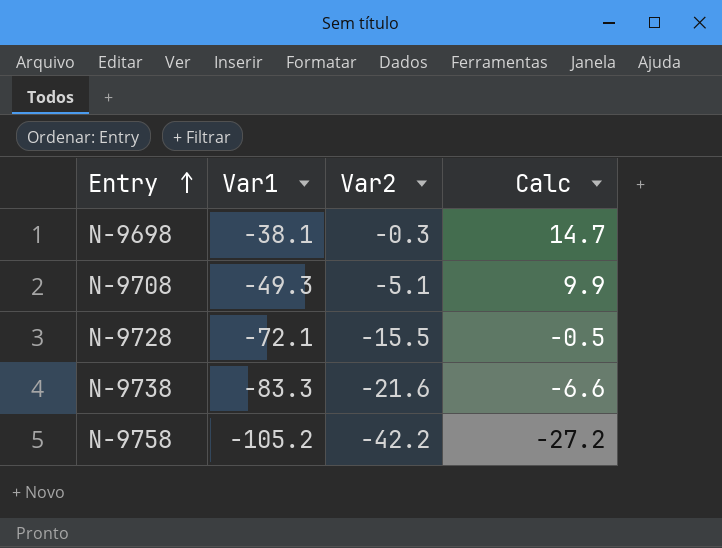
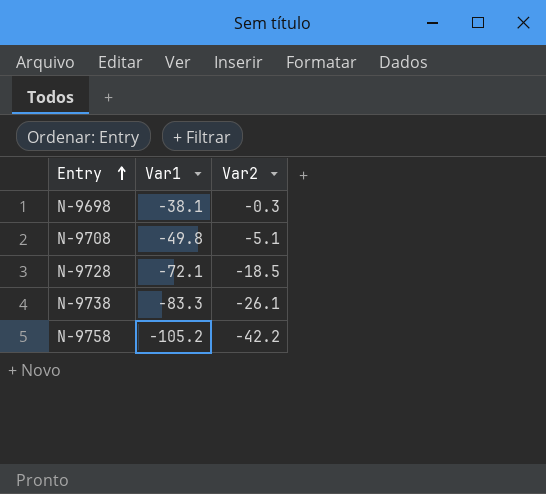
column Calc | formula: [Var2] + 15 -> none
N-9708 | Var1: -49.3 -> -49.8
N-9728 | Var2: -15.5 -> -18.5
N-9738 | Var2: -21.6 -> -26.1

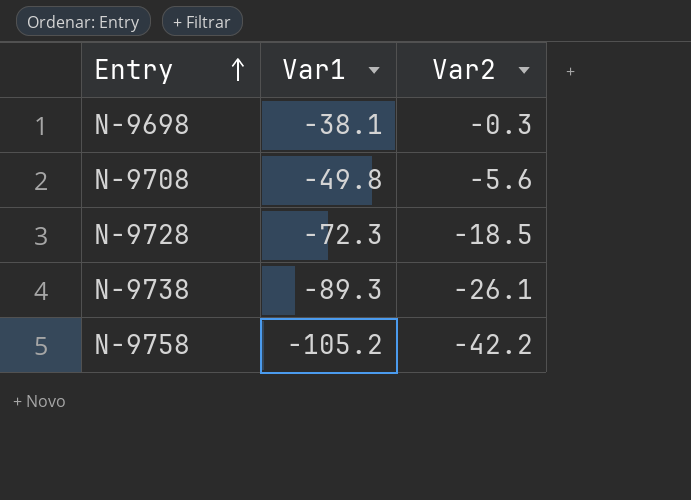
N-9708 | Var2: -5.1 -> -5.6
N-9728 | Var1: -72.1 -> -72.3
N-9738 | Var1: -83.3 -> -89.3

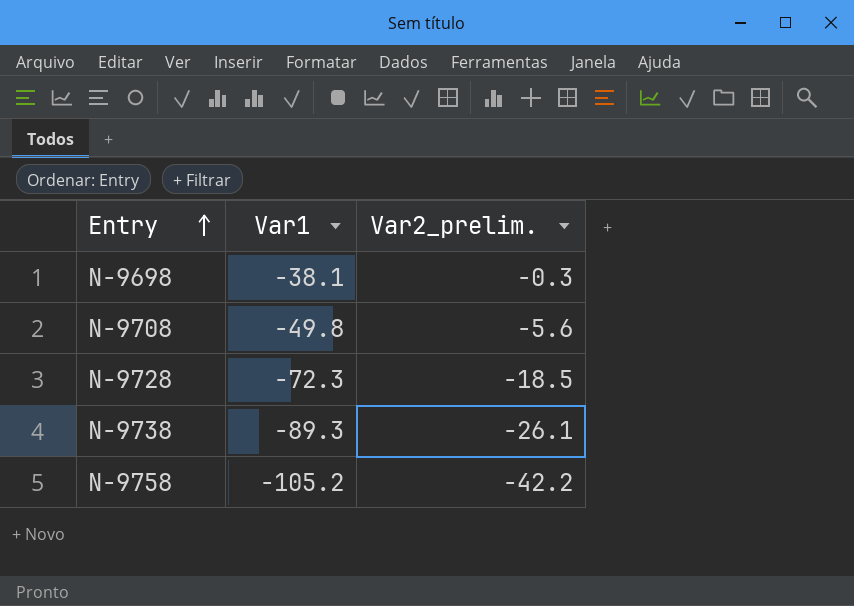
column name: Var2 -> Var2_prelim.

